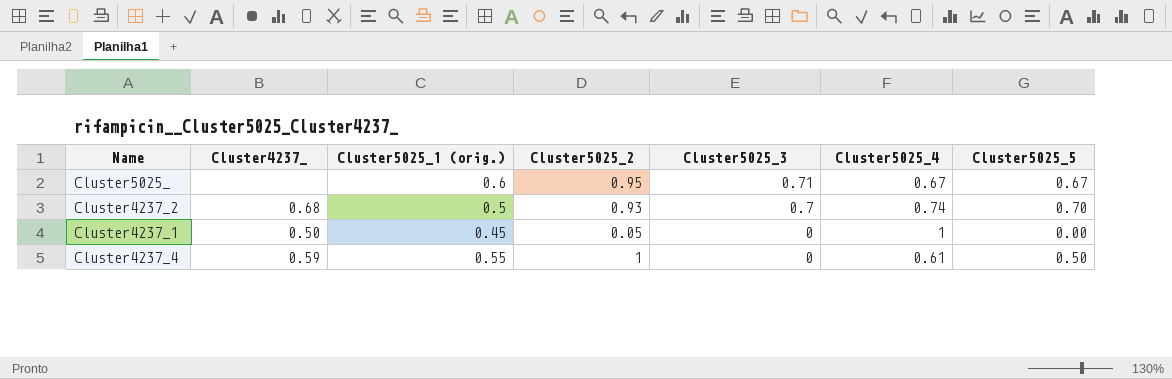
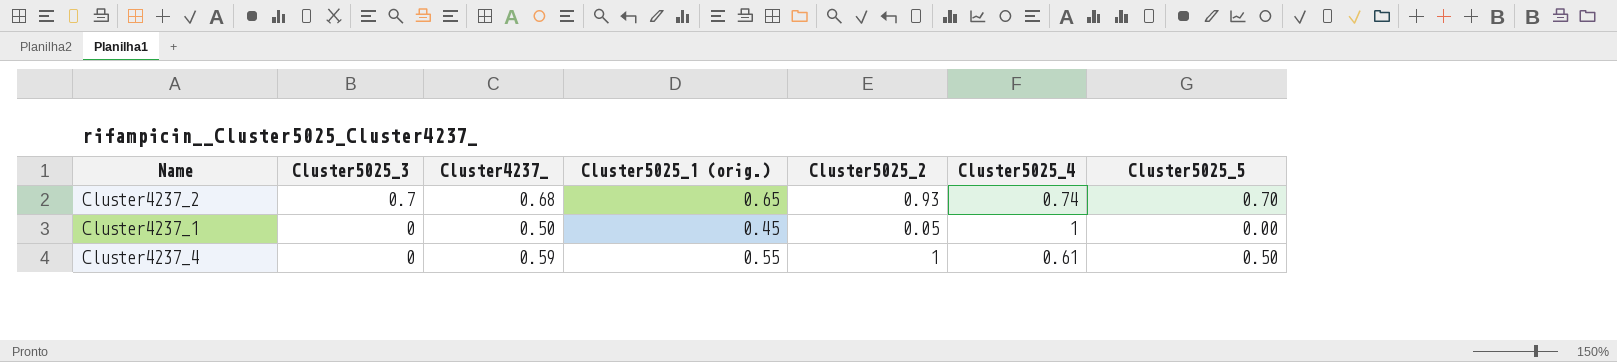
column Cluster5025_3 | position: 5 -> 2
row Cluster5025_: none | 0.6 | 0.95 | 0.71 | 0.67 | 0.67 -> none
Cluster4237_2 | Cluster5025_1 (orig.): 0.5 -> 0.65

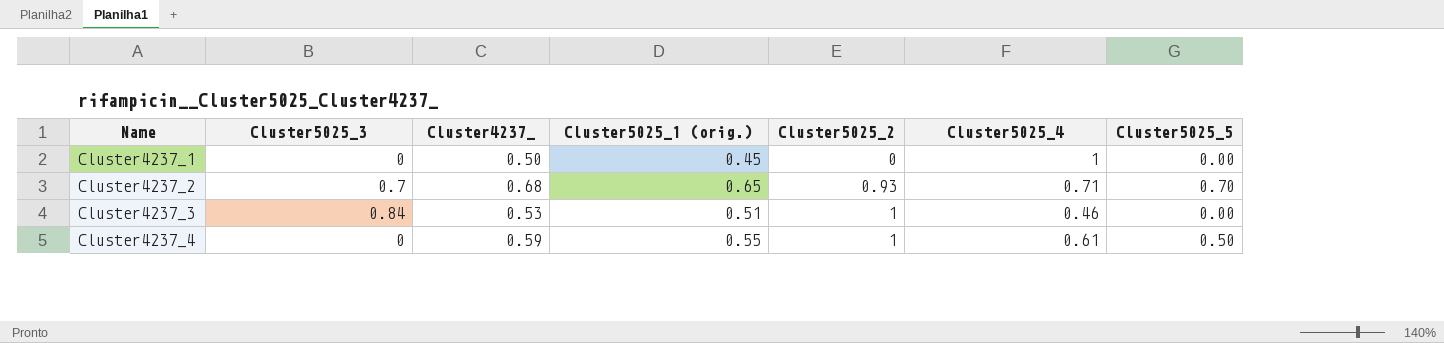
row order: Cluster5025_3 descending -> Name ascending
Cluster4237_1 | Cluster5025_2: 0.05 -> 0
Cluster4237_2 | Cluster5025_4: 0.74 -> 0.71
row Cluster4237_3: none -> 0.84 | 0.53 | 0.51 | 1 | 0.46 | 0.00

